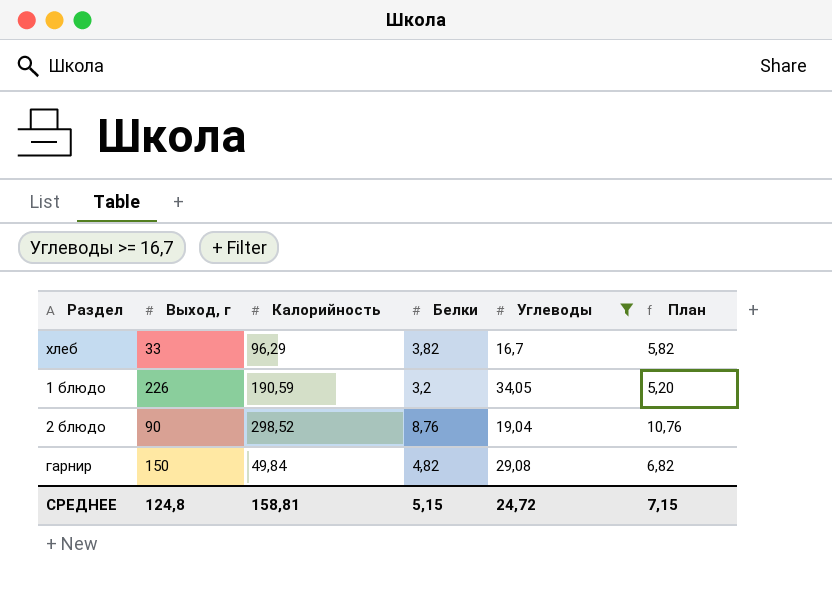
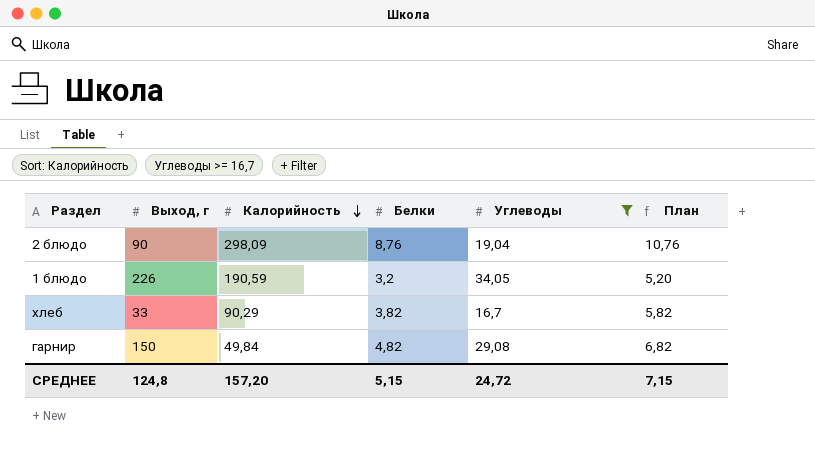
row order: none -> Калорийность descending
2 блюдо | Калорийность: 298,52 -> 298,09
хлеб | Калорийность: 96,29 -> 90,29
СРЕДНЕЕ | Калорийность: 158,81 -> 157,20

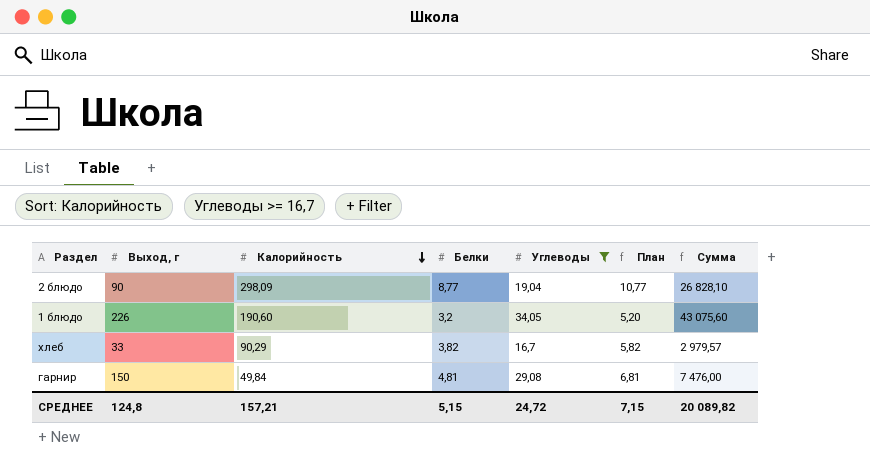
column Сумма | formula: none -> [Выход, г] * [Калорийность]
2 блюдо | Белки: 8,76 -> 8,77
2 блюдо | План: 10,76 -> 10,77
1 блюдо | Калорийность: 190,59 -> 190,60
гарнир | Белки: 4,82 -> 4,81
гарнир | План: 6,82 -> 6,81
СРЕДНЕЕ | Калорийность: 157,20 -> 157,21

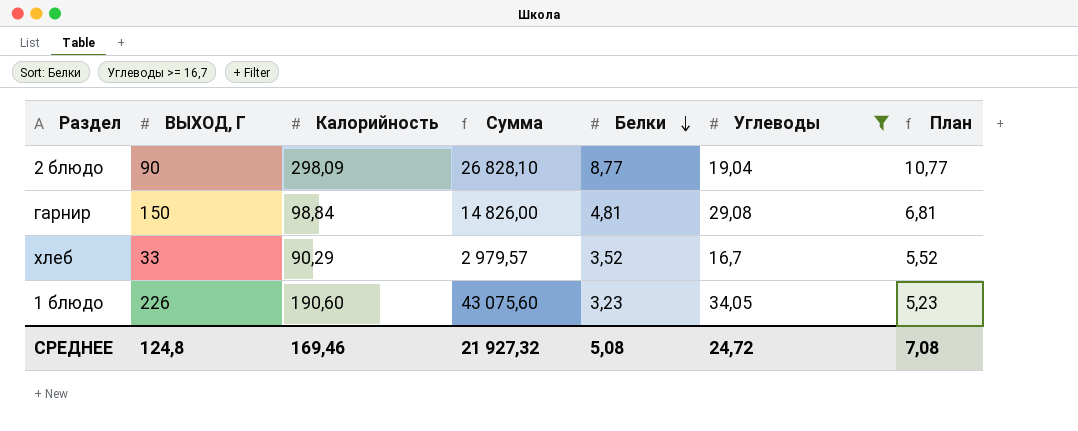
row order: Калорийность descending -> Белки descending
column name: Выход, г -> ВЫХОД, Г
column Сумма | position: 7 -> 4
гарнир | Калорийность: 49,84 -> 98,84
гарнир | Сумма: 7 476,00 -> 14 826,00
хлеб | Белки: 3,82 -> 3,52
хлеб | План: 5,82 -> 5,52
1 блюдо | Белки: 3,2 -> 3,23
1 блюдо | План: 5,20 -> 5,23
СРЕДНЕЕ | Калорийность: 157,21 -> 169,46
СРЕДНЕЕ | Сумма: 20 089,82 -> 21 927,32
СРЕДНЕЕ | Белки: 5,15 -> 5,08
СРЕДНЕЕ | План: 7,15 -> 7,08

